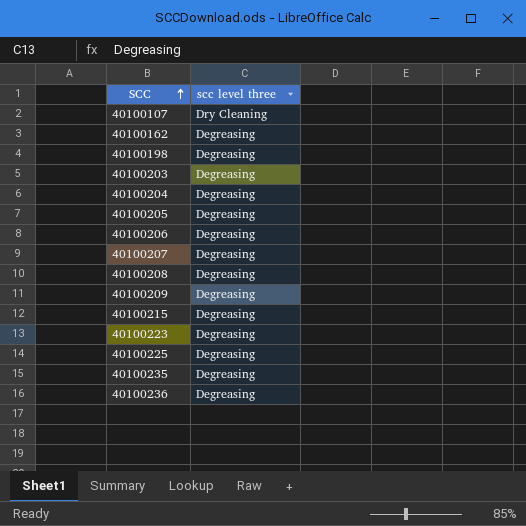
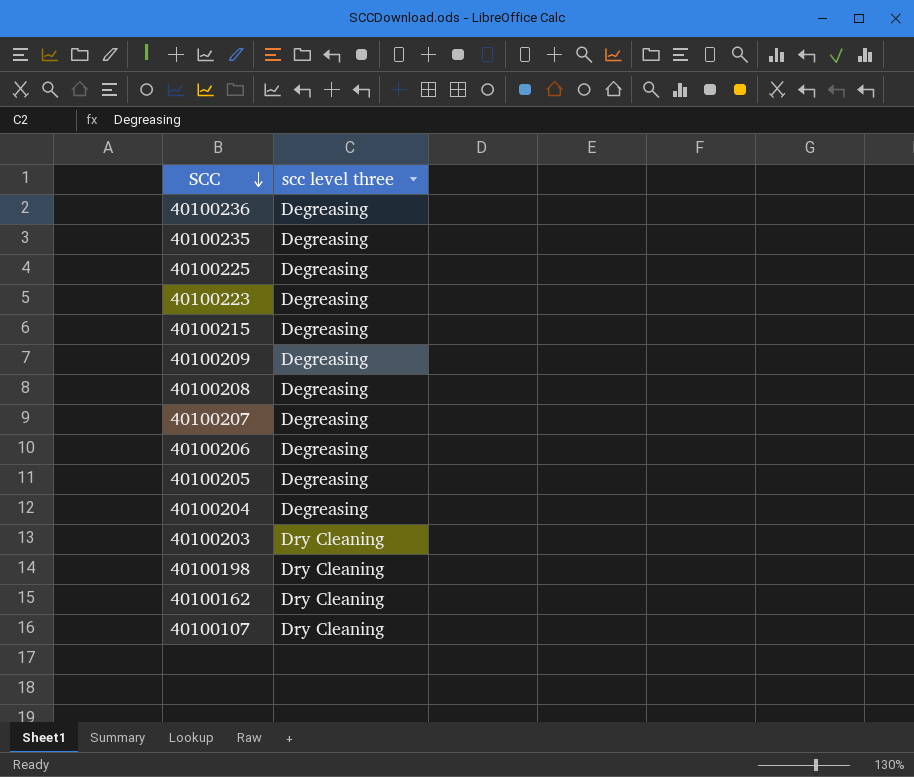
row order: SCC ascending -> SCC descending
40100203 | scc level three: Degreasing -> Dry Cleaning
40100198 | scc level three: Degreasing -> Dry Cleaning
40100162 | scc level three: Degreasing -> Dry Cleaning

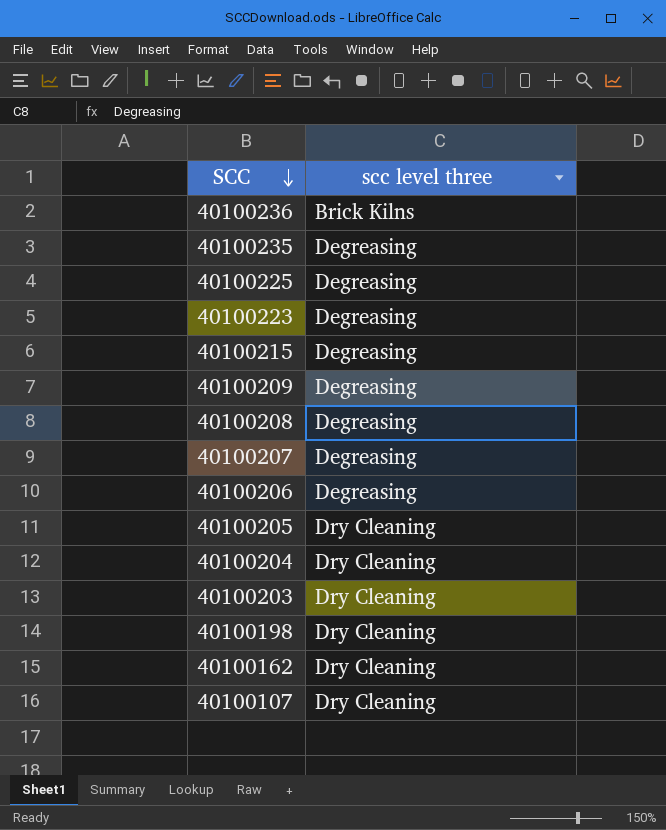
40100236 | scc level three: Degreasing -> Brick Kilns
40100205 | scc level three: Degreasing -> Dry Cleaning
40100204 | scc level three: Degreasing -> Dry Cleaning

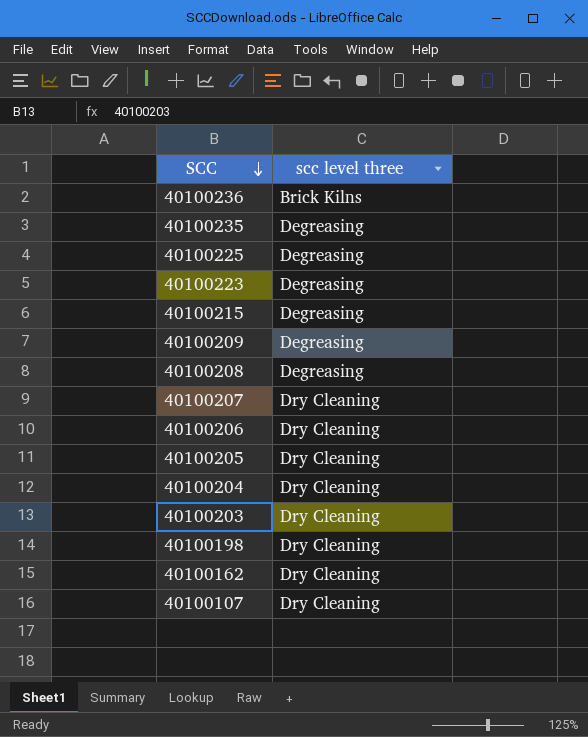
40100207 | scc level three: Degreasing -> Dry Cleaning
40100206 | scc level three: Degreasing -> Dry Cleaning

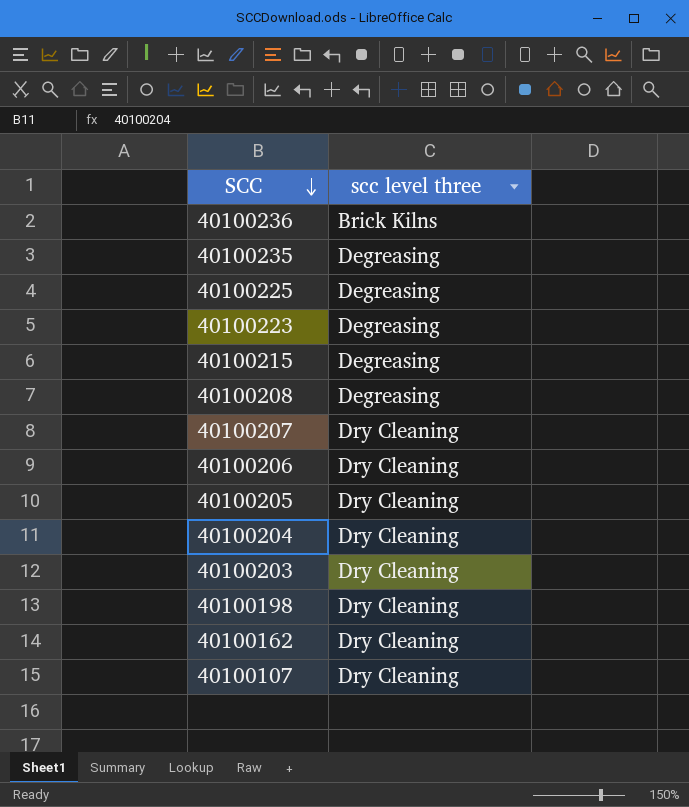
row 40100209: Degreasing -> none

